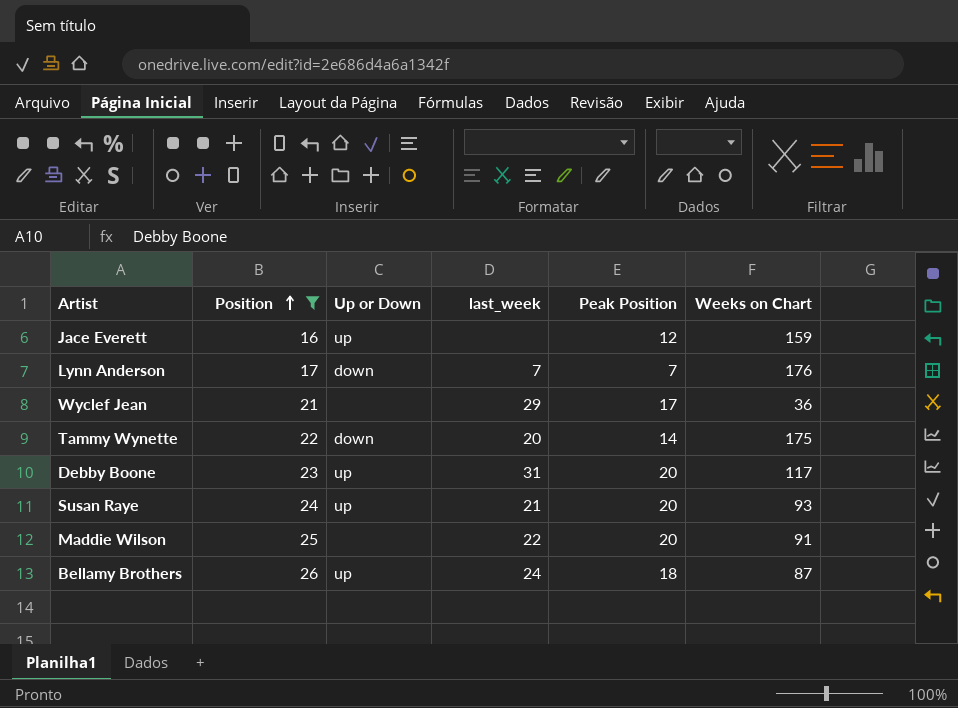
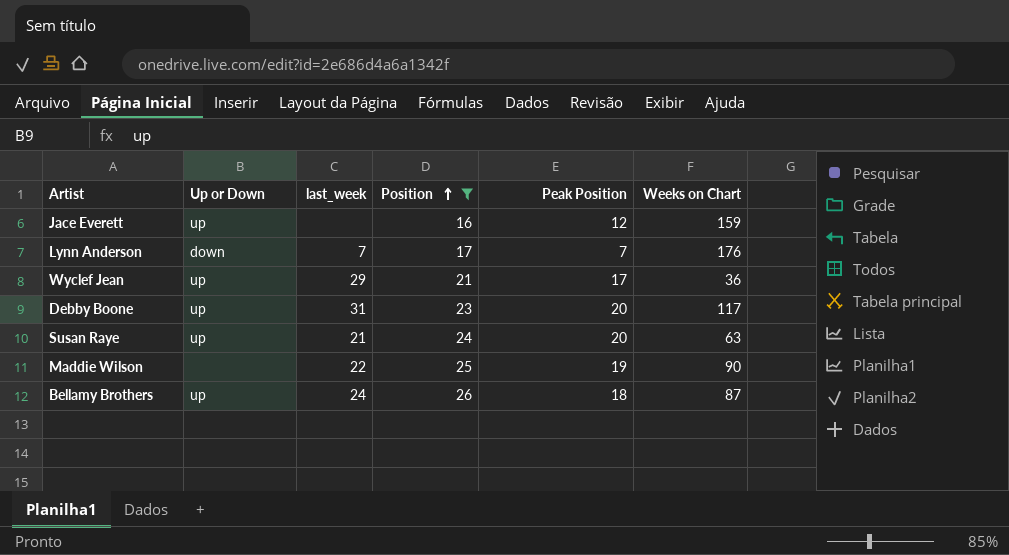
column Position | position: 2 -> 4
row Tammy Wynette: 22 | down | 20 | 14 | 175 -> none
Wyclef Jean | Up or Down: none -> up
Susan Raye | Weeks on Chart: 93 -> 63
Maddie Wilson | Peak Position: 20 -> 19
Maddie Wilson | Weeks on Chart: 91 -> 90

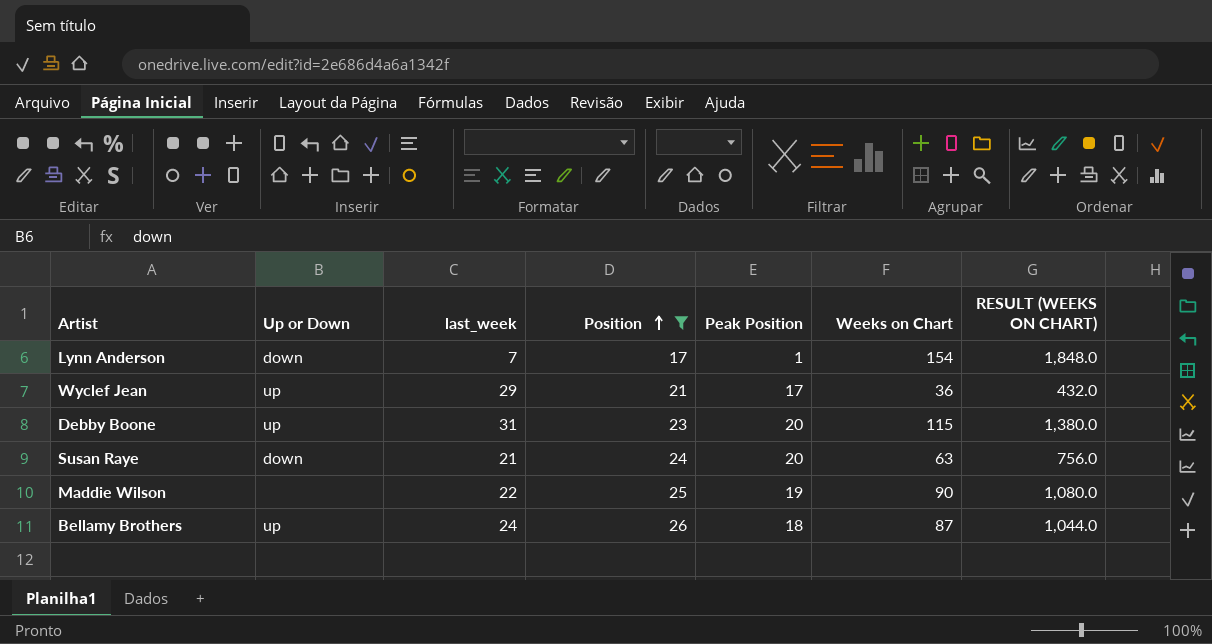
column RESULT (WEEKS ON CHART) | formula: none -> [Weeks on Chart] * 12
row Jace Everett: up | none | 16 | 12 | 159 -> none
Lynn Anderson | Peak Position: 7 -> 1
Lynn Anderson | Weeks on Chart: 176 -> 154
Debby Boone | Weeks on Chart: 117 -> 115
Susan Raye | Up or Down: up -> down

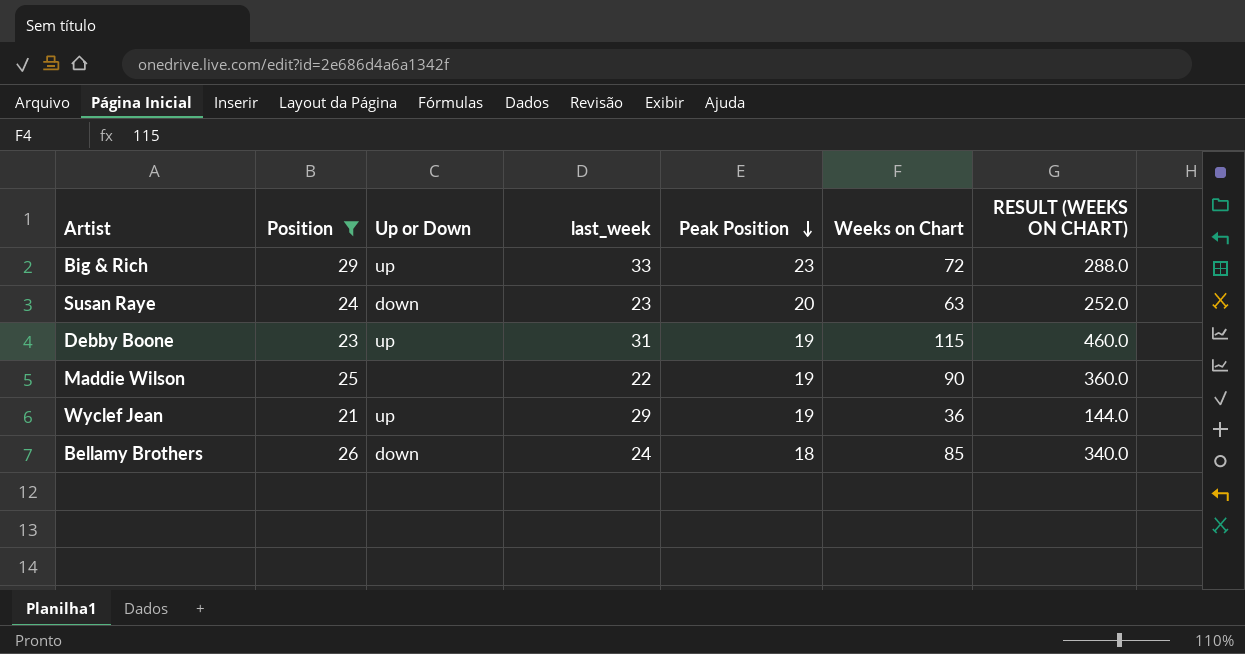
row order: Position ascending -> Peak Position descending
column Position | position: 4 -> 2
column RESULT (WEEKS ON CHART) | formula: [Weeks on Chart] * 12 -> [Weeks on Chart] * 4
row Lynn Anderson: down | 7 | 17 | 1 | 154 | 1,848.0 -> none
row Big & Rich: none -> 29 | up | 33 | 23 | 72 | 288.0
Susan Raye | last_week: 21 -> 23
Debby Boone | Peak Position: 20 -> 19
Wyclef Jean | Peak Position: 17 -> 19
Bellamy Brothers | Up or Down: up -> down
Bellamy Brothers | Weeks on Chart: 87 -> 85

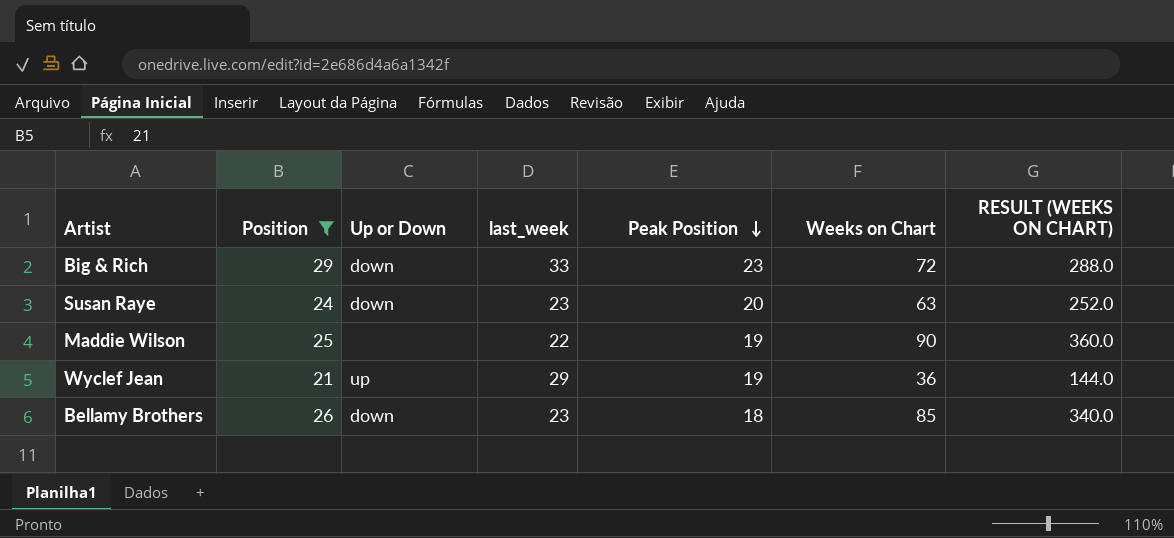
row Debby Boone: 23 | up | 31 | 19 | 115 | 460.0 -> none
Big & Rich | Up or Down: up -> down
Bellamy Brothers | last_week: 24 -> 23

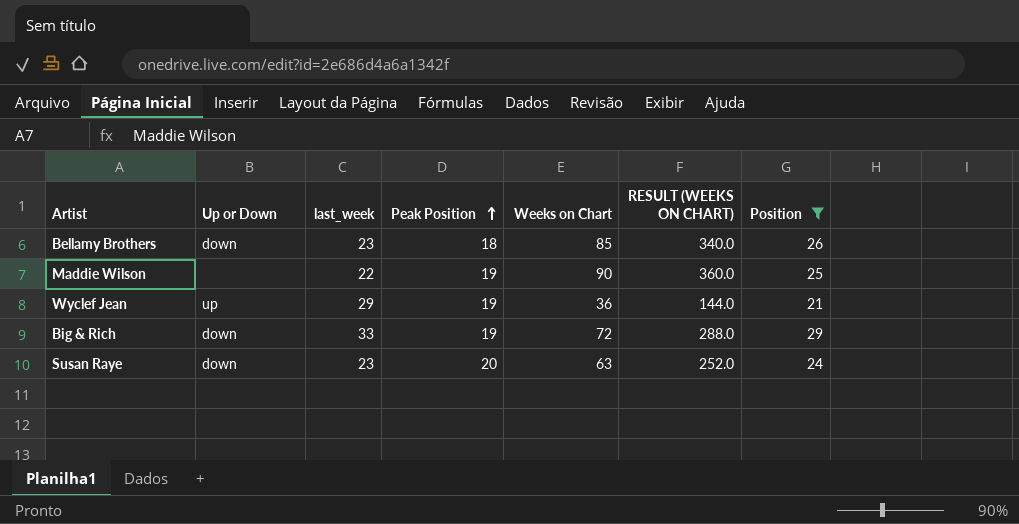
row order: Peak Position descending -> Peak Position ascending
column Position | position: 2 -> 7
Big & Rich | Peak Position: 23 -> 19

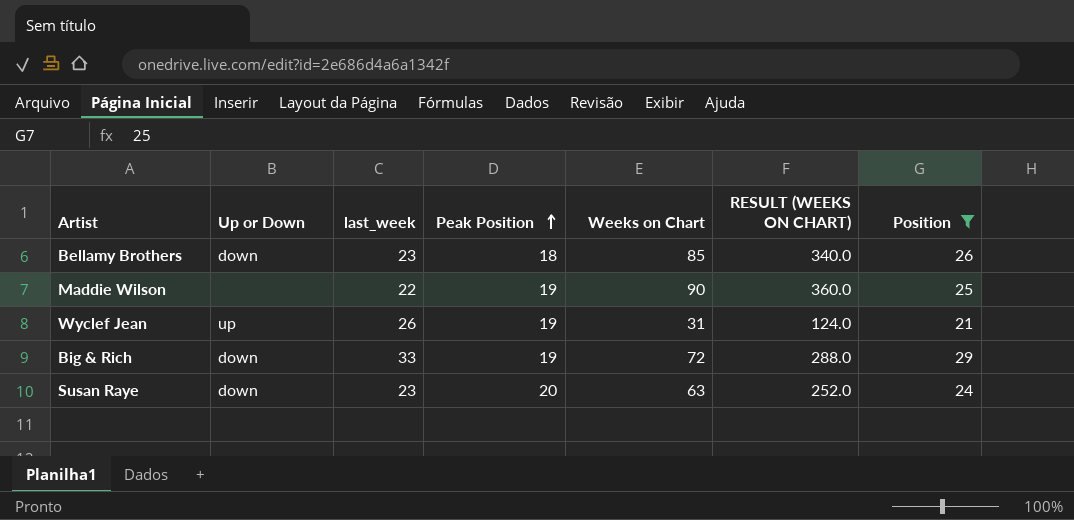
Wyclef Jean | last_week: 29 -> 26
Wyclef Jean | Weeks on Chart: 36 -> 31
Wyclef Jean | RESULT (WEEKS ON CHART): 144.0 -> 124.0

